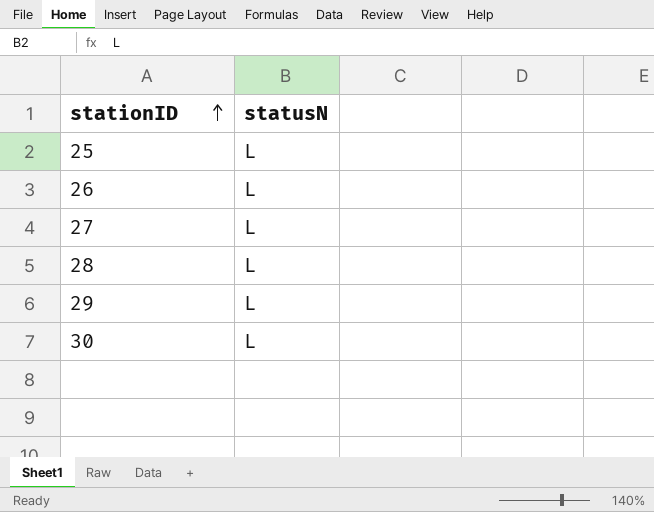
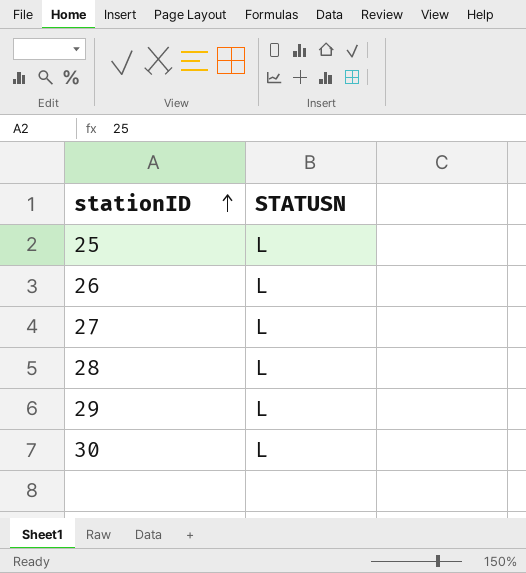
column name: statusN -> STATUSN

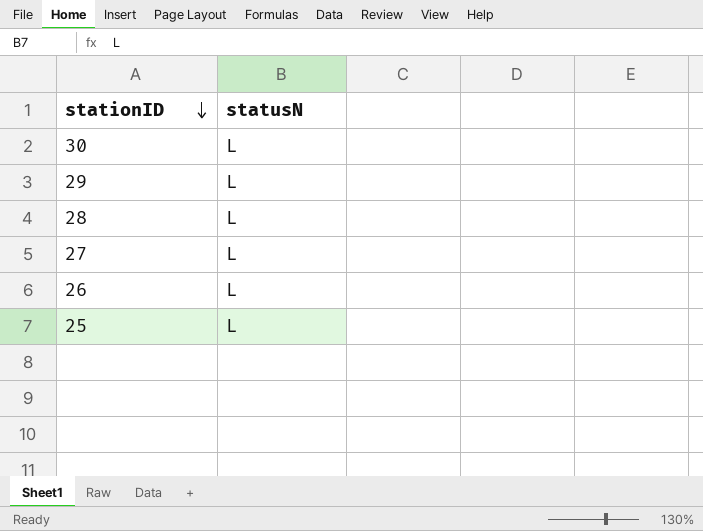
row order: stationID ascending -> stationID descending
column name: STATUSN -> statusN

